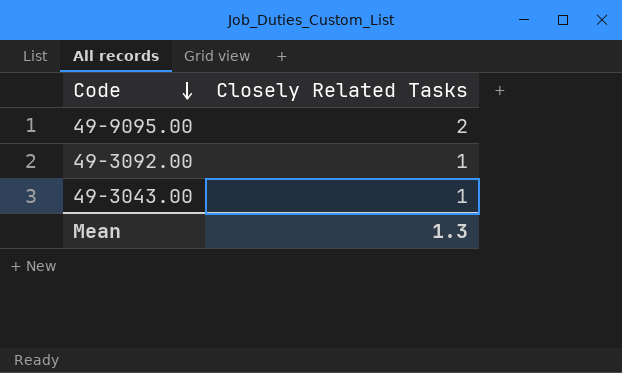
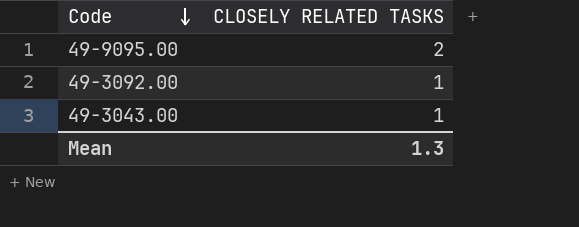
column name: Closely Related Tasks -> CLOSELY RELATED TASKS

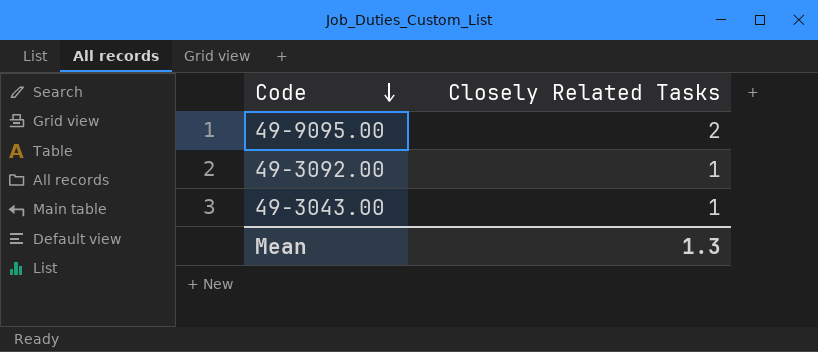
column name: CLOSELY RELATED TASKS -> Closely Related Tasks

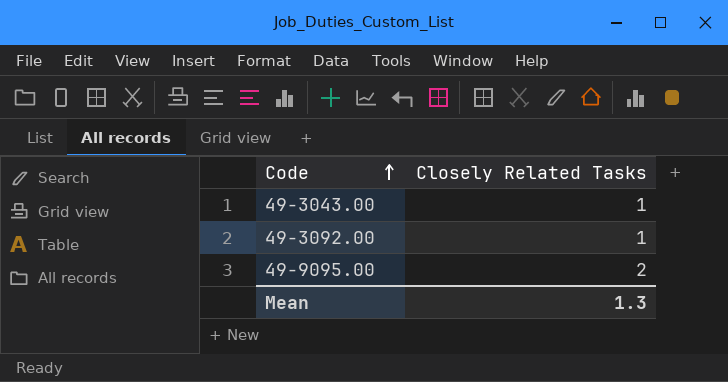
row order: Code descending -> Code ascending

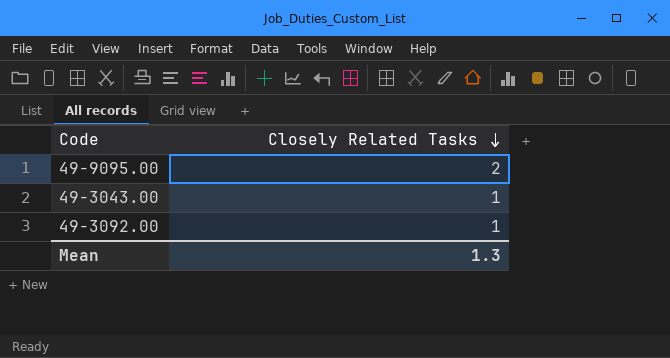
row order: Code ascending -> Closely Related Tasks descending

